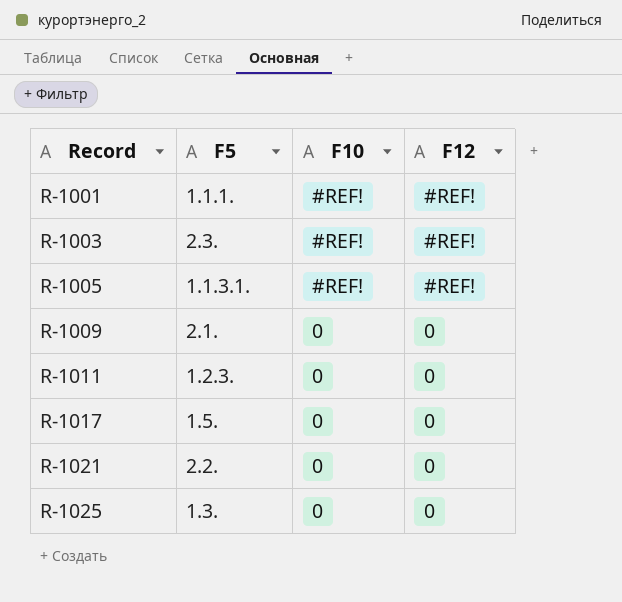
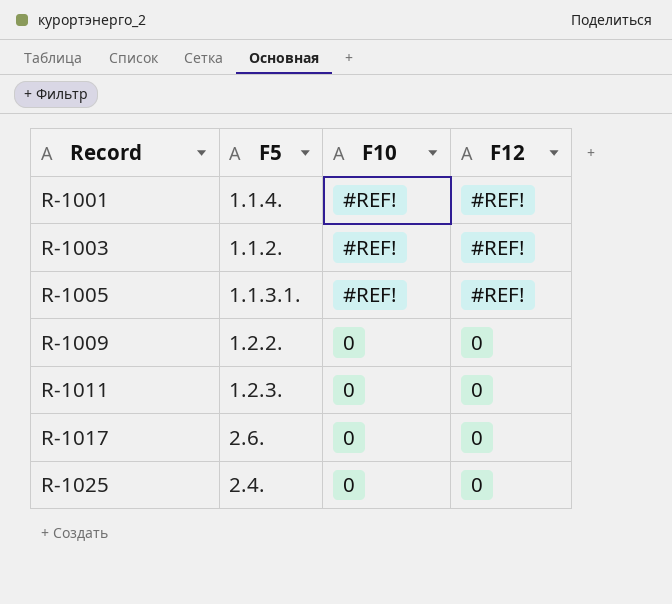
row R-1021: 2.2. | 0 | 0 -> none
R-1001 | F5: 1.1.1. -> 1.1.4.
R-1003 | F5: 2.3. -> 1.1.2.
R-1009 | F5: 2.1. -> 1.2.2.
R-1017 | F5: 1.5. -> 2.6.
R-1025 | F5: 1.3. -> 2.4.

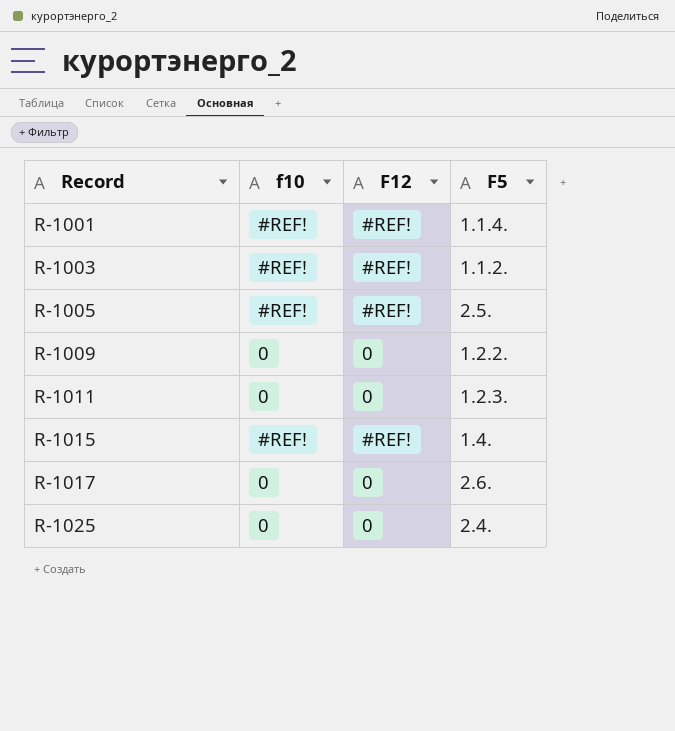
column name: F10 -> f10
column F5 | position: 2 -> 4
R-1005 | F5: 1.1.3.1. -> 2.5.
row R-1015: none -> #REF! | #REF! | 1.4.

